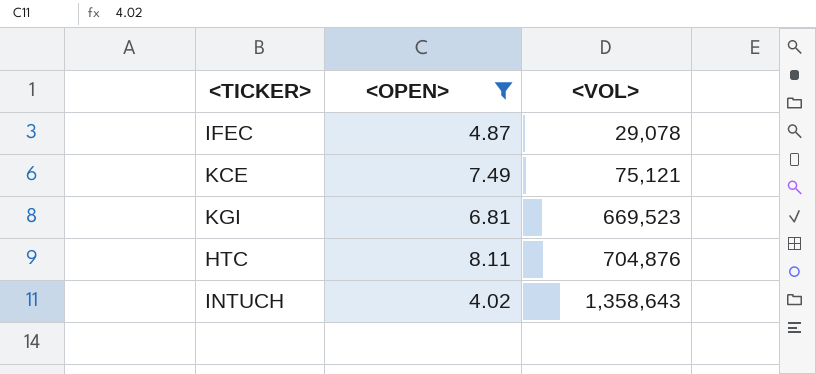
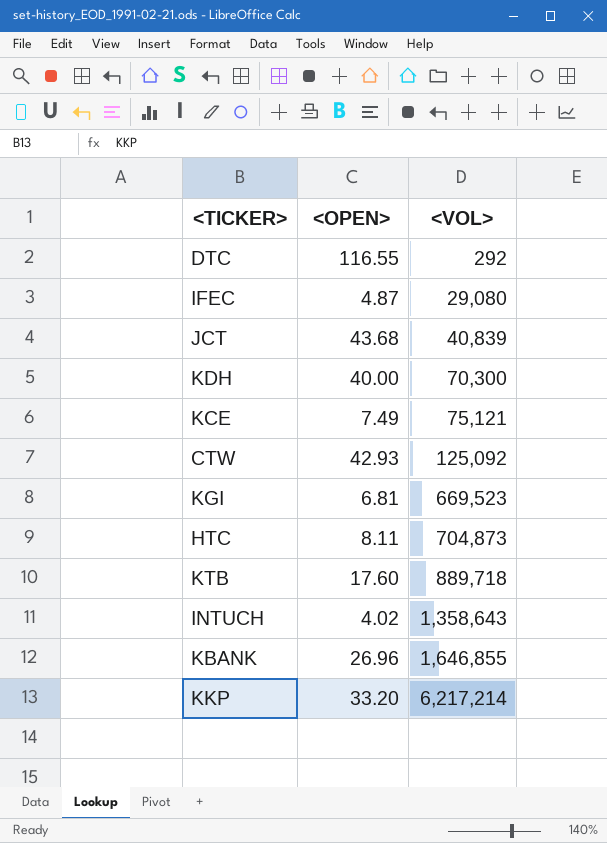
filter: <OPEN> <= 8.11 -> none
IFEC | <VOL>: 29,078 -> 29,080
HTC | <VOL>: 704,876 -> 704,873

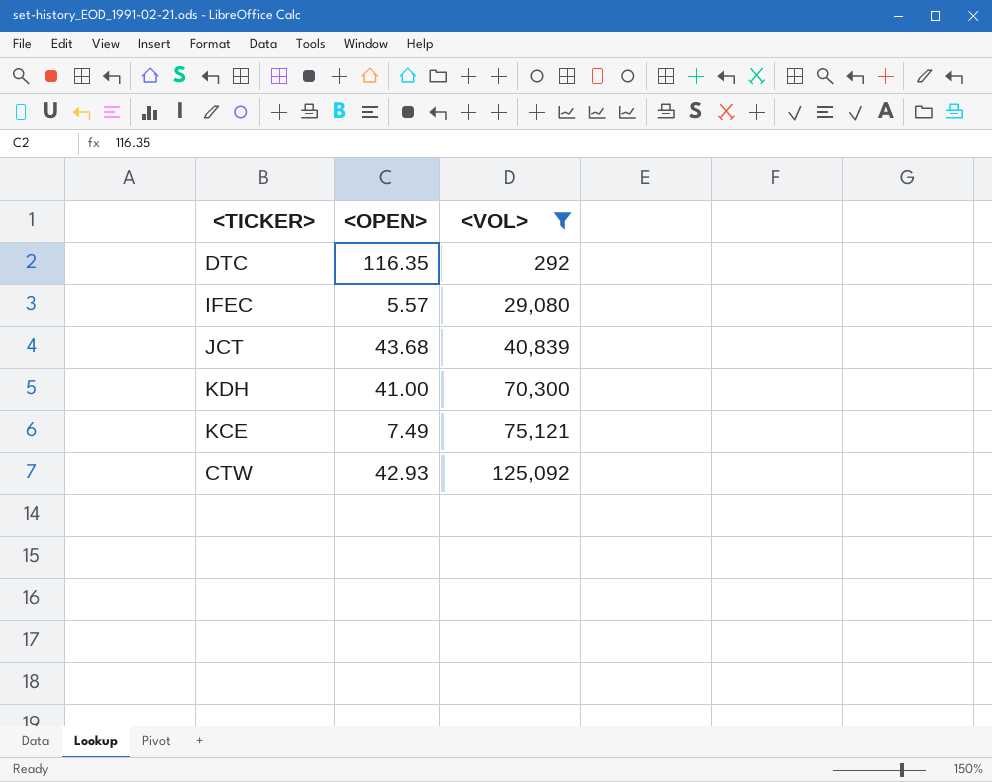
filter: none -> <VOL> <= 125,092
DTC | <OPEN>: 116.55 -> 116.35
IFEC | <OPEN>: 4.87 -> 5.57
KDH | <OPEN>: 40.00 -> 41.00

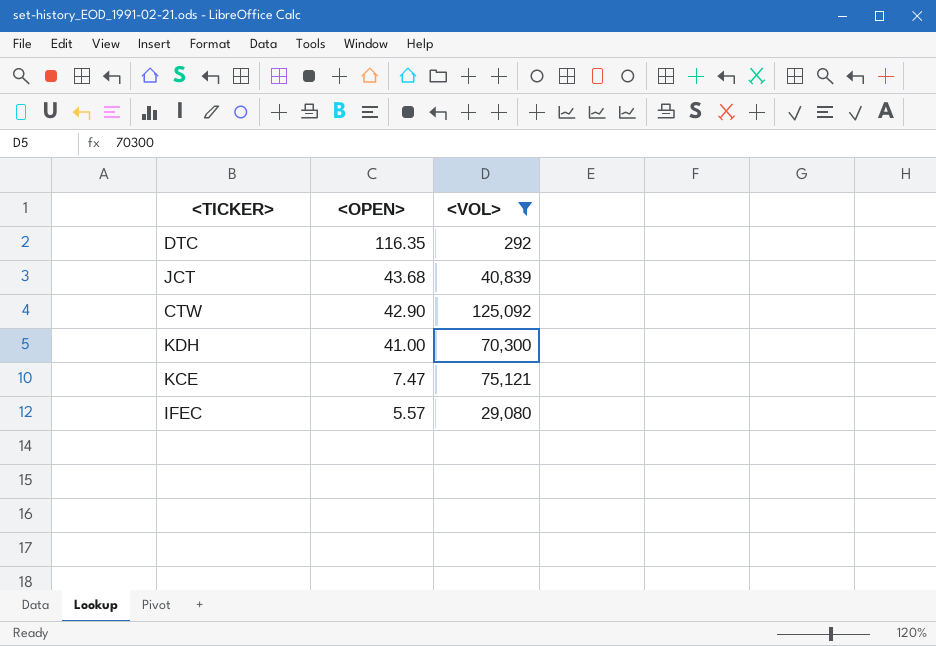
row order: <VOL> ascending -> <OPEN> descending
CTW | <OPEN>: 42.93 -> 42.90
KCE | <OPEN>: 7.49 -> 7.47

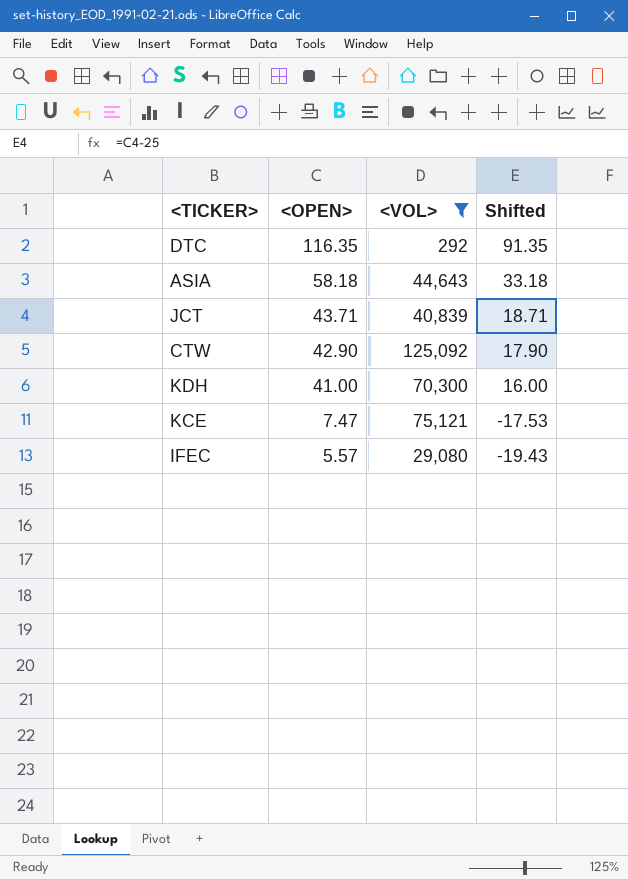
column Shifted | formula: none -> [<OPEN>] - 25
row ASIA: none -> 58.18 | 44,643 | 33.18
JCT | <OPEN>: 43.68 -> 43.71

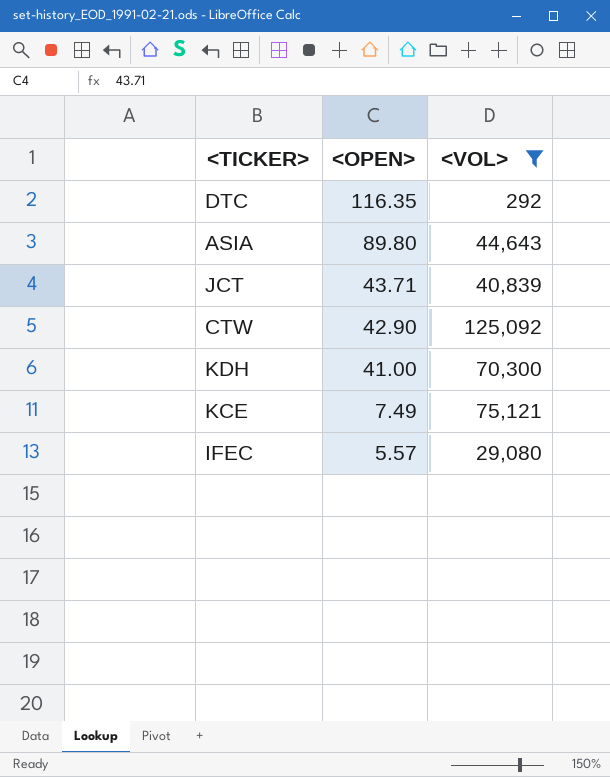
column Shifted | formula: [<OPEN>] - 25 -> none
ASIA | <OPEN>: 58.18 -> 89.80
KCE | <OPEN>: 7.47 -> 7.49

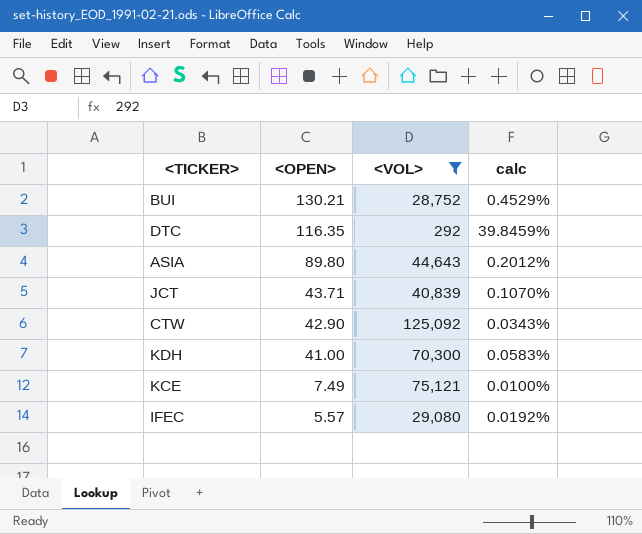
column calc | formula: none -> [<OPEN>] / [<VOL>]
row BUI: none -> 130.21 | 28,752 | 0.4529%

